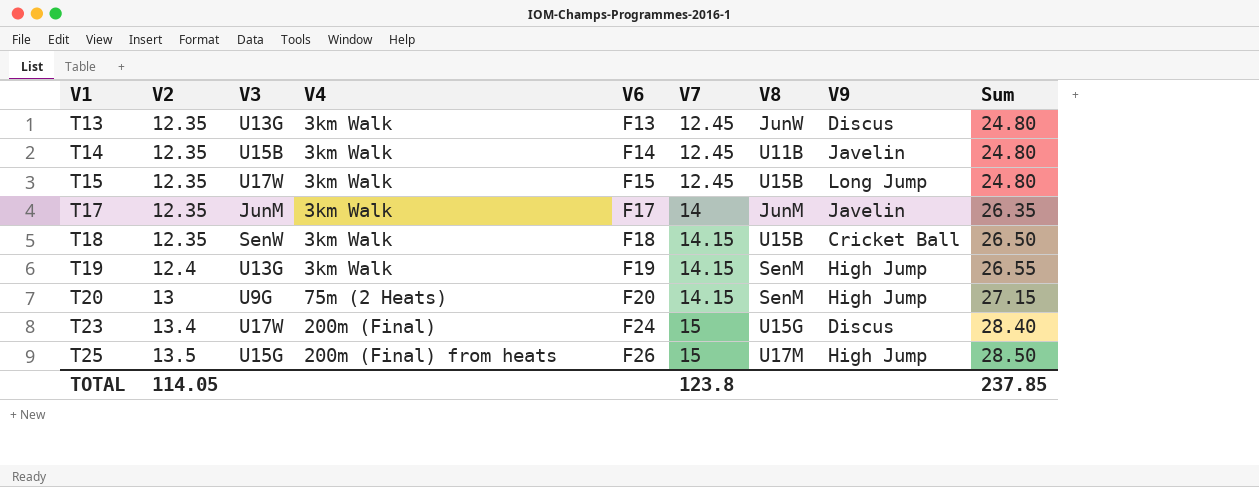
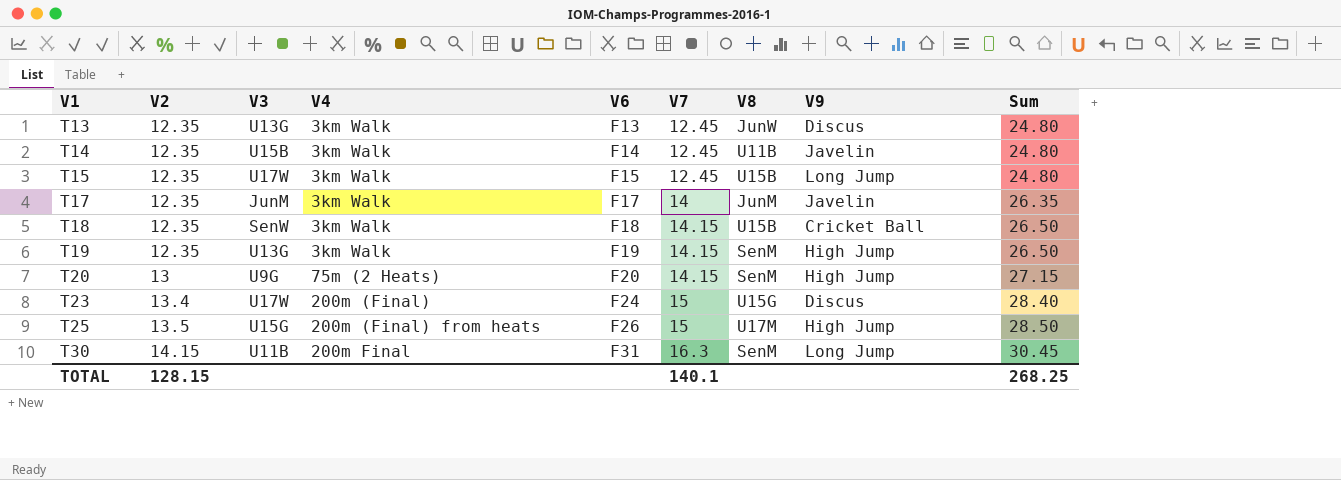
T19 | V2: 12.4 -> 12.35
T19 | Sum: 26.55 -> 26.50
row T30: none -> 14.15 | U11B | 200m Final | F31 | 16.3 | SenM | Long Jump | 30.45
TOTAL | V2: 114.05 -> 128.15
TOTAL | V7: 123.8 -> 140.1
TOTAL | Sum: 237.85 -> 268.25

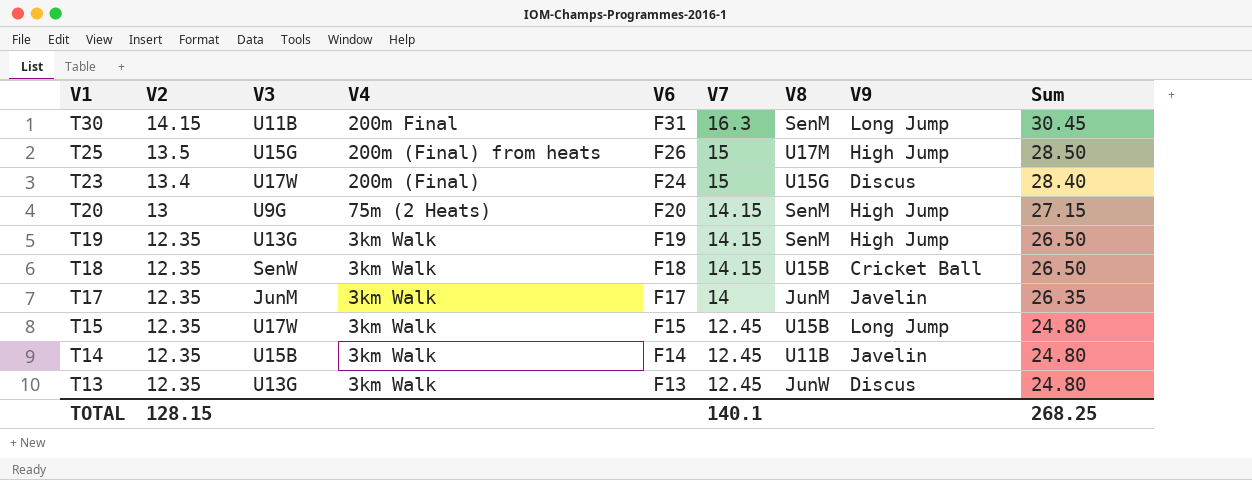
row order: V1 ascending -> V1 descending

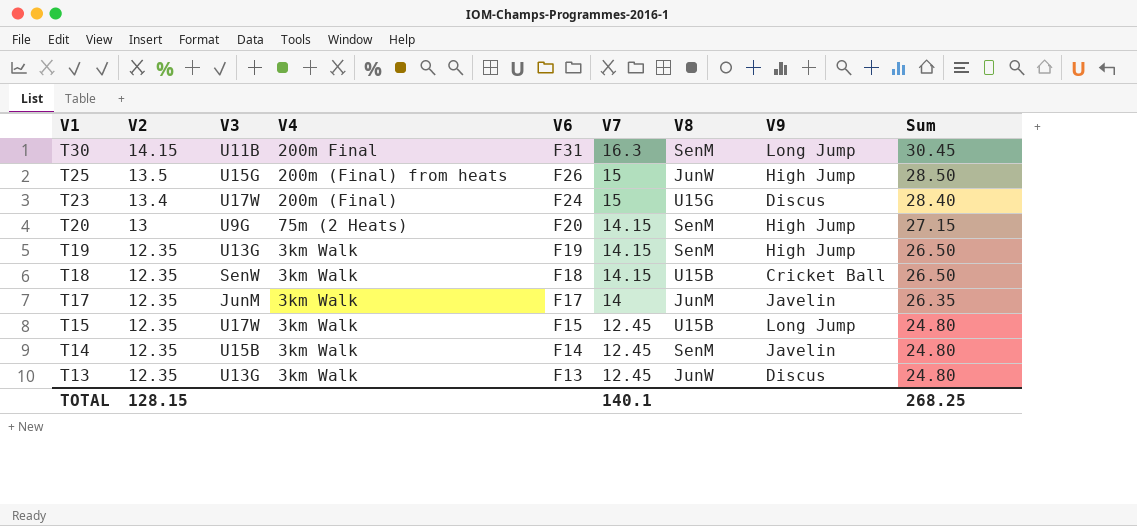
T25 | V8: U17M -> JunW
T14 | V8: U11B -> SenM

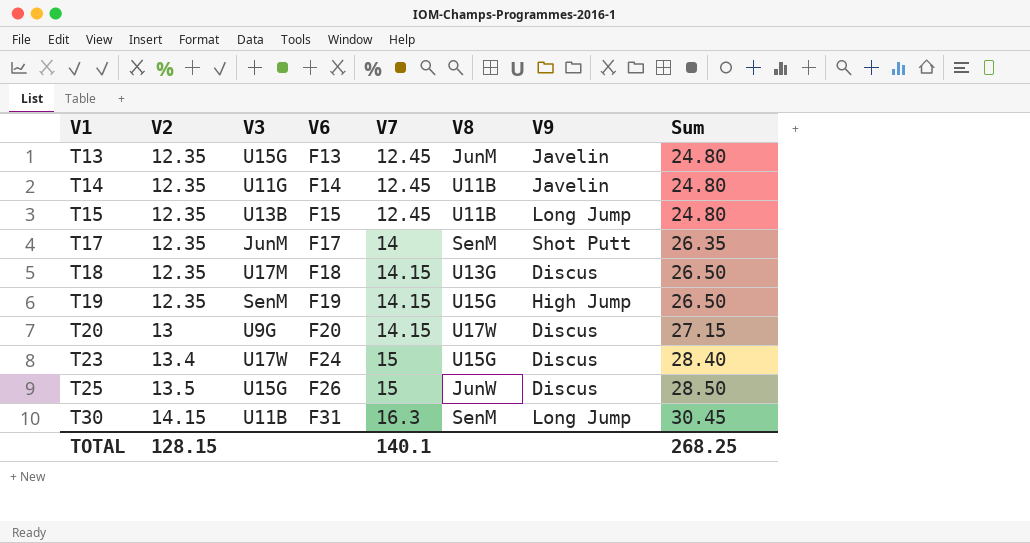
row order: V1 descending -> V1 ascending
column V4 | position: 4 -> none
T13 | V3: U13G -> U15G
T13 | V8: JunW -> JunM
T13 | V9: Discus -> Javelin
T14 | V3: U15B -> U11G
T14 | V8: SenM -> U11B
T15 | V3: U17W -> U13B
T15 | V8: U15B -> U11B
T17 | V8: JunM -> SenM
T17 | V9: Javelin -> Shot Putt
T18 | V3: SenW -> U17M
T18 | V8: U15B -> U13G
T18 | V9: Cricket Ball -> Discus
T19 | V3: U13G -> SenM
T19 | V8: SenM -> U15G
T20 | V8: SenM -> U17W
T20 | V9: High Jump -> Discus
T25 | V9: High Jump -> Discus

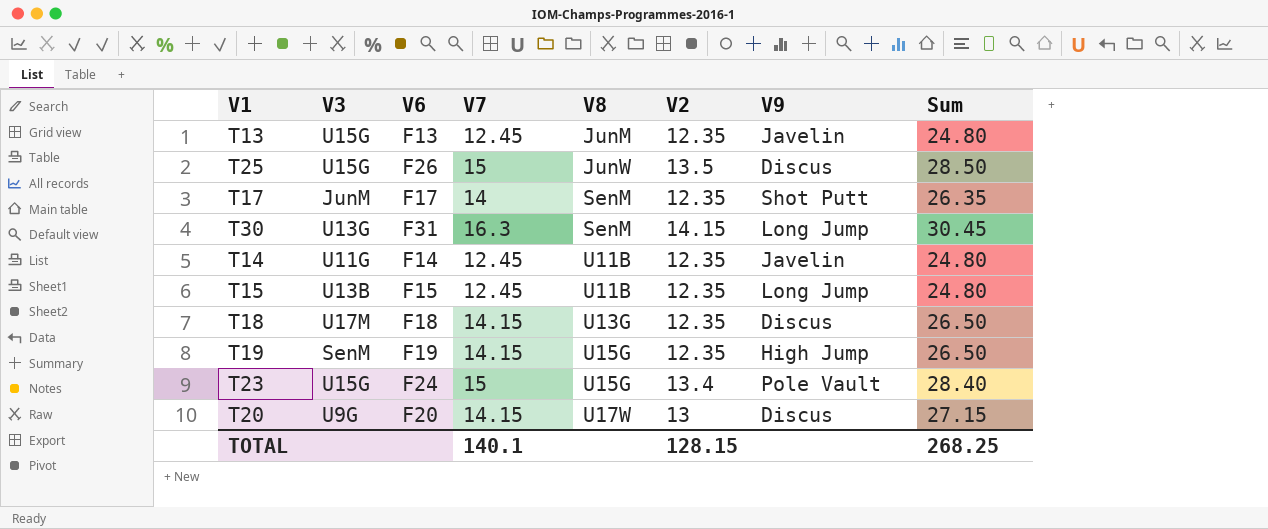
row order: V1 ascending -> V8 ascending
column V2 | position: 2 -> 6
T30 | V3: U11B -> U13G
T23 | V3: U17W -> U15G
T23 | V9: Discus -> Pole Vault

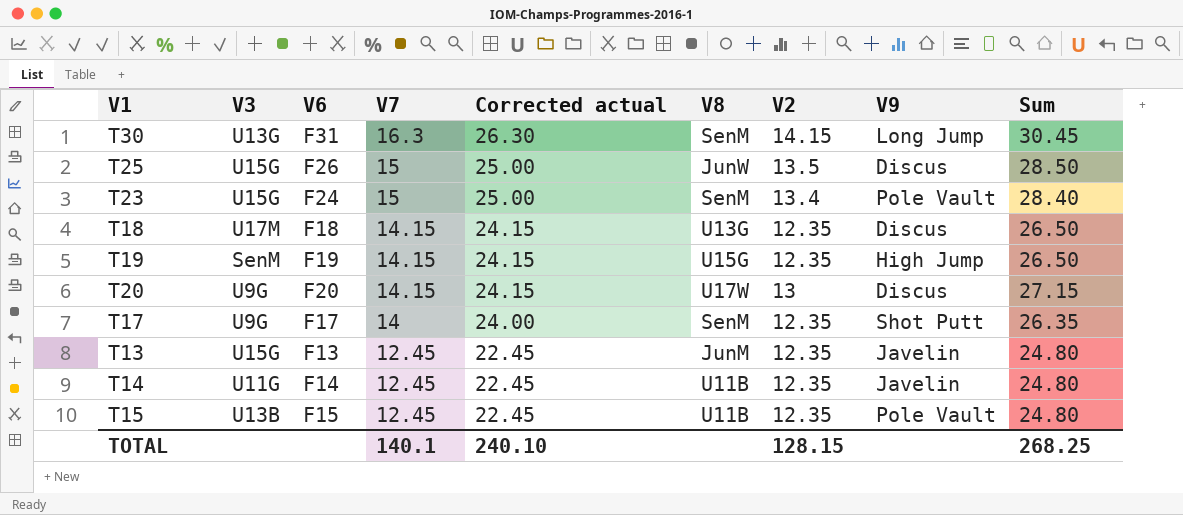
row order: V8 ascending -> V7 descending
column Corrected actual | formula: none -> [V7] + 10
T23 | V8: U15G -> SenM
T17 | V3: JunM -> U9G
T15 | V9: Long Jump -> Pole Vault

